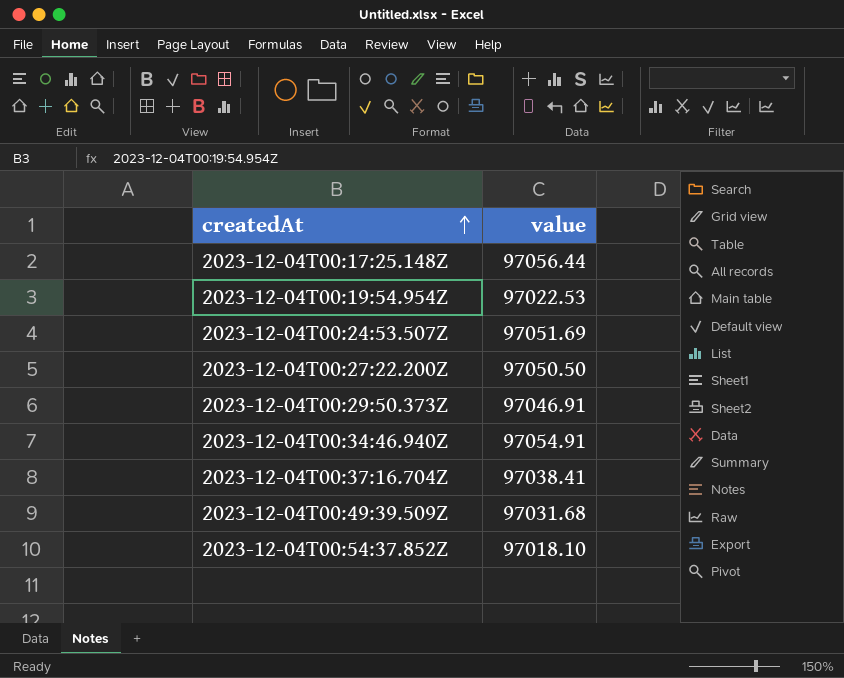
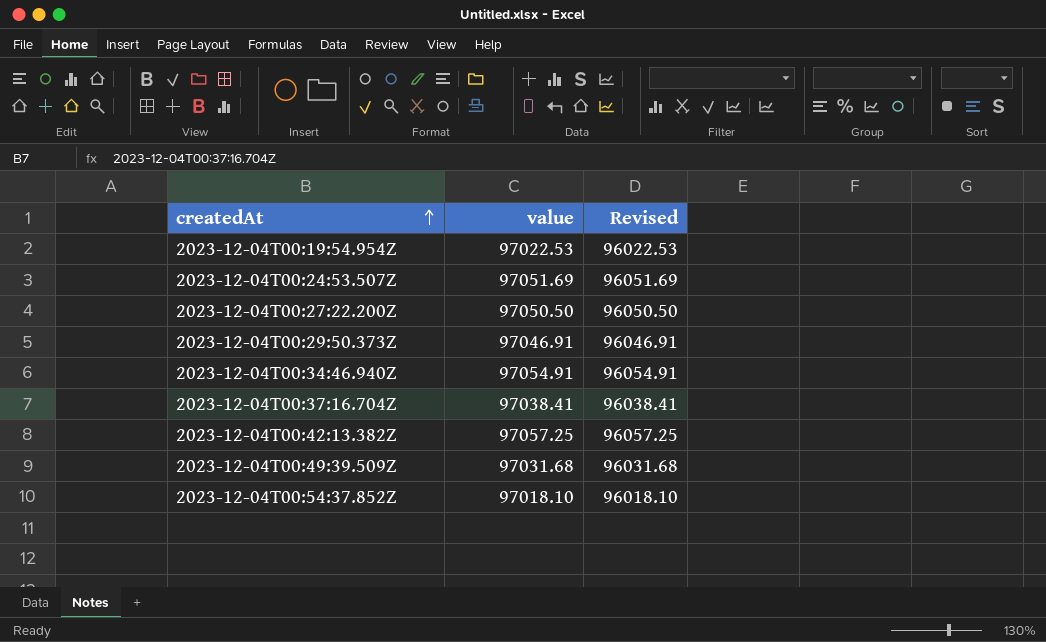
column Revised | formula: none -> [value] - 1000
row 2023-12-04T00:17:25.148Z: 97056.44 -> none
row 2023-12-04T00:42:13.382Z: none -> 97057.25 | 96057.25

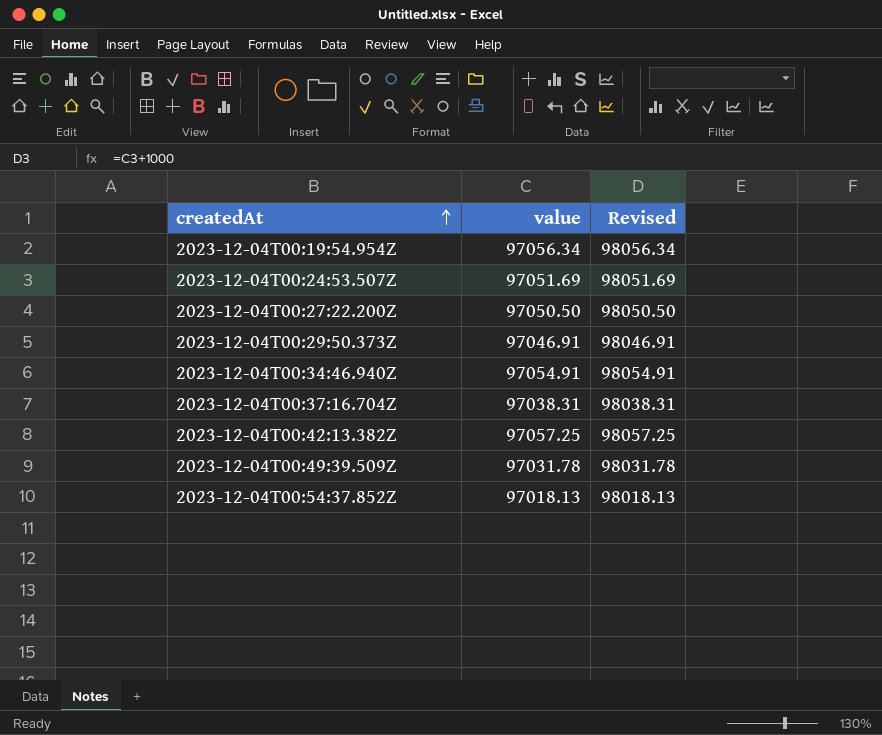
column Revised | formula: [value] - 1000 -> [value] + 1000
2023-12-04T00:19:54.954Z | value: 97022.53 -> 97056.34
2023-12-04T00:37:16.704Z | value: 97038.41 -> 97038.31
2023-12-04T00:49:39.509Z | value: 97031.68 -> 97031.78
2023-12-04T00:54:37.852Z | value: 97018.10 -> 97018.13

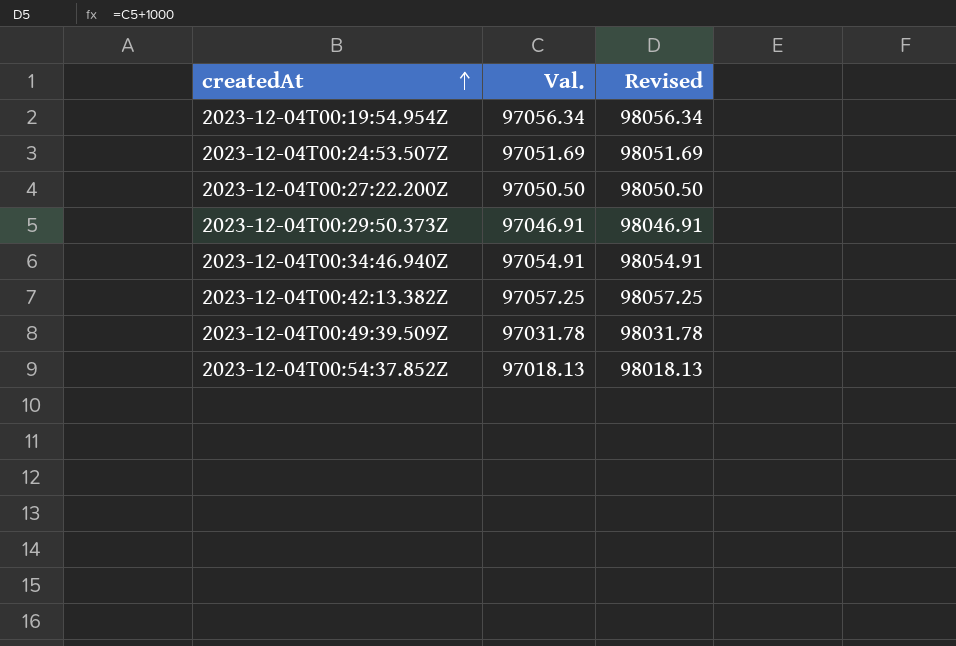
column name: value -> Val.
row 2023-12-04T00:37:16.704Z: 97038.31 | 98038.31 -> none

